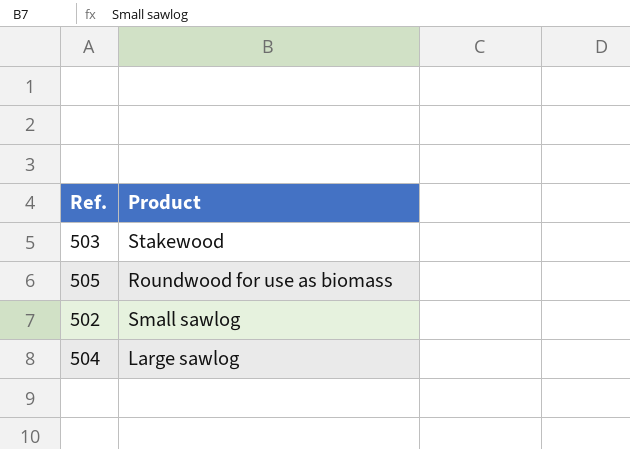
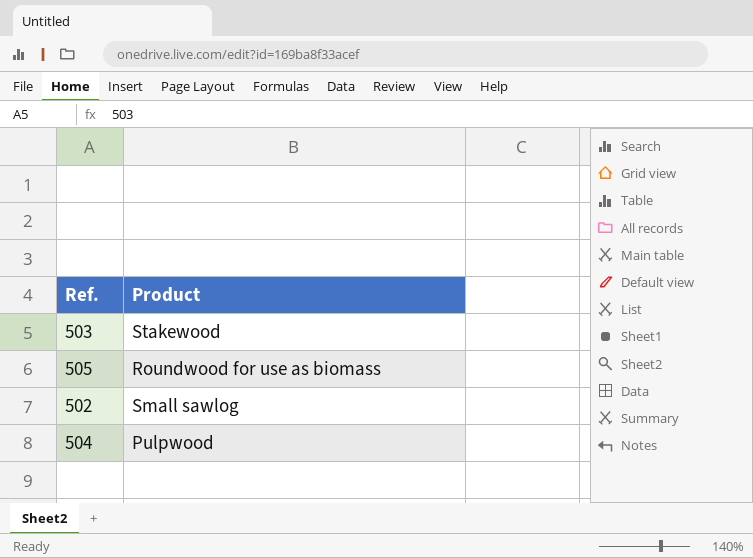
504 | Product: Large sawlog -> Pulpwood

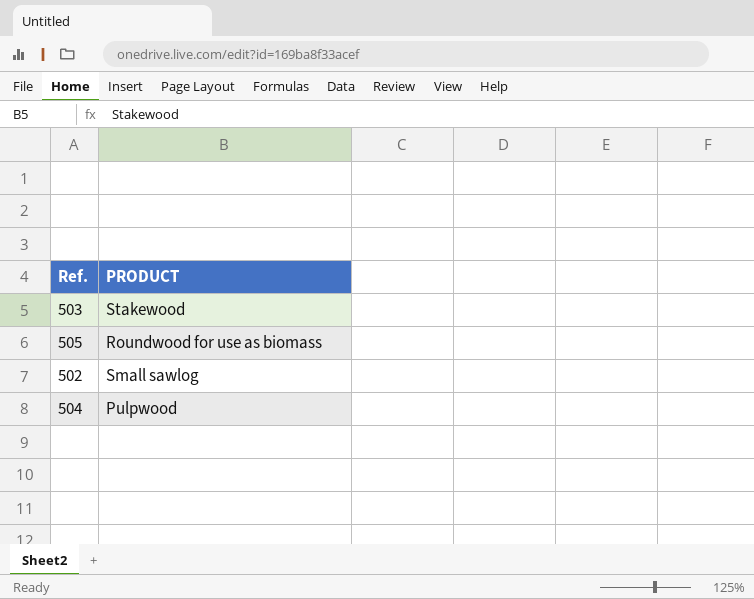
column name: Product -> PRODUCT

